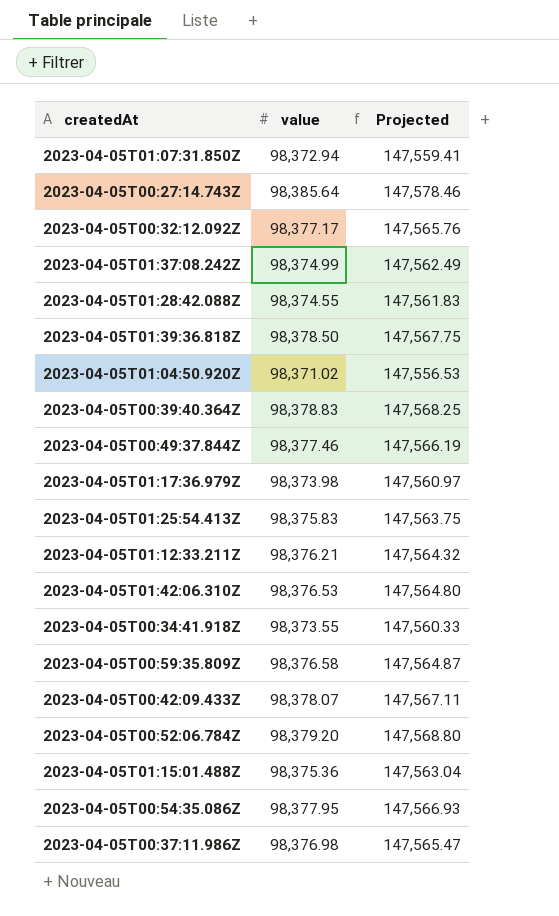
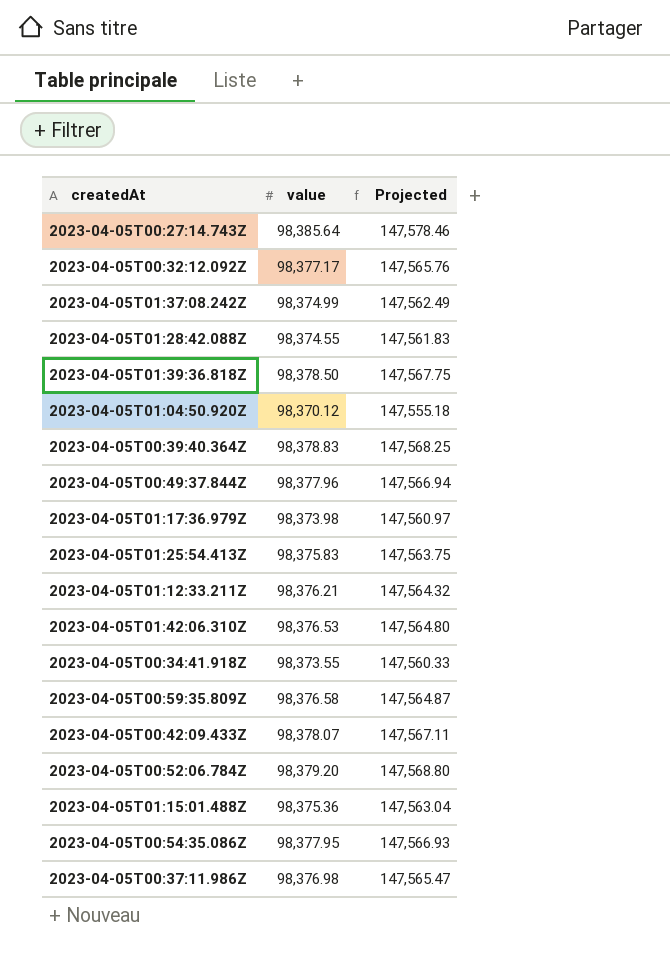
row 2023-04-05T01:07:31.850Z: 98,372.94 | 147,559.41 -> none
2023-04-05T01:04:50.920Z | value: 98,371.02 -> 98,370.12
2023-04-05T01:04:50.920Z | Projected: 147,556.53 -> 147,555.18
2023-04-05T00:49:37.844Z | value: 98,377.46 -> 98,377.96
2023-04-05T00:49:37.844Z | Projected: 147,566.19 -> 147,566.94

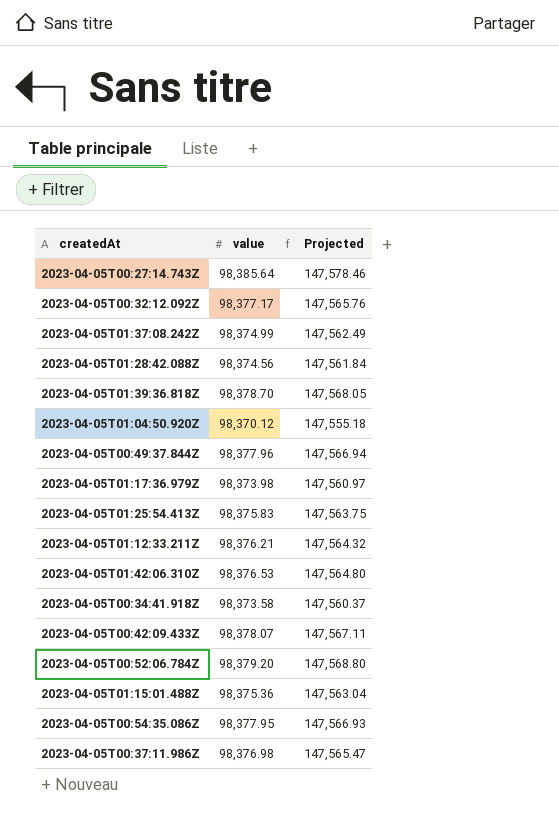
row 2023-04-05T00:39:40.364Z: 98,378.83 | 147,568.25 -> none
row 2023-04-05T00:59:35.809Z: 98,376.58 | 147,564.87 -> none
2023-04-05T01:28:42.088Z | value: 98,374.55 -> 98,374.56
2023-04-05T01:28:42.088Z | Projected: 147,561.83 -> 147,561.84
2023-04-05T01:39:36.818Z | value: 98,378.50 -> 98,378.70
2023-04-05T01:39:36.818Z | Projected: 147,567.75 -> 147,568.05
2023-04-05T00:34:41.918Z | value: 98,373.55 -> 98,373.58
2023-04-05T00:34:41.918Z | Projected: 147,560.33 -> 147,560.37

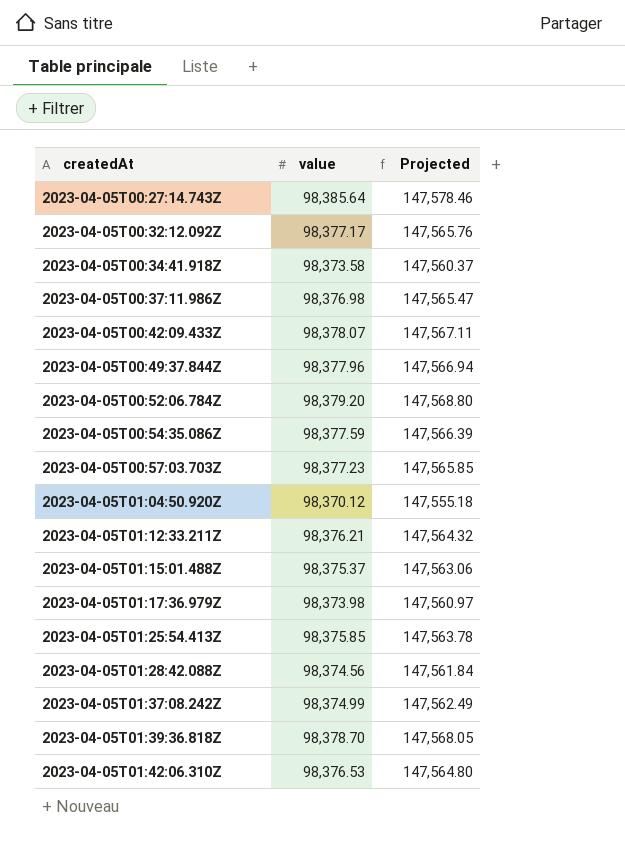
row order: none -> createdAt ascending
2023-04-05T00:54:35.086Z | value: 98,377.95 -> 98,377.59
2023-04-05T00:54:35.086Z | Projected: 147,566.93 -> 147,566.39
row 2023-04-05T00:57:03.703Z: none -> 98,377.23 | 147,565.85
2023-04-05T01:15:01.488Z | value: 98,375.36 -> 98,375.37
2023-04-05T01:15:01.488Z | Projected: 147,563.04 -> 147,563.06
2023-04-05T01:25:54.413Z | value: 98,375.83 -> 98,375.85
2023-04-05T01:25:54.413Z | Projected: 147,563.75 -> 147,563.78

